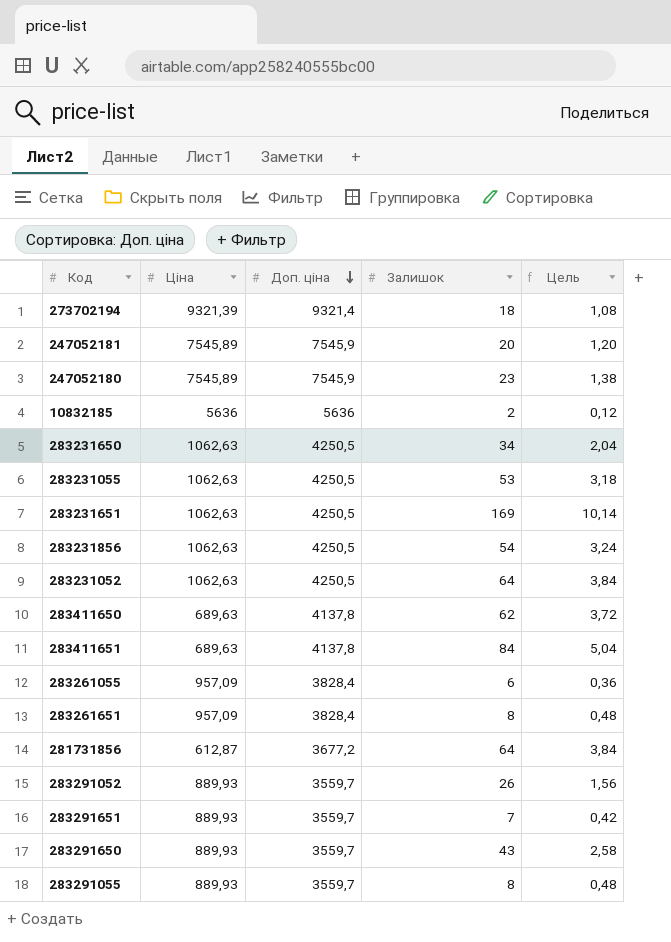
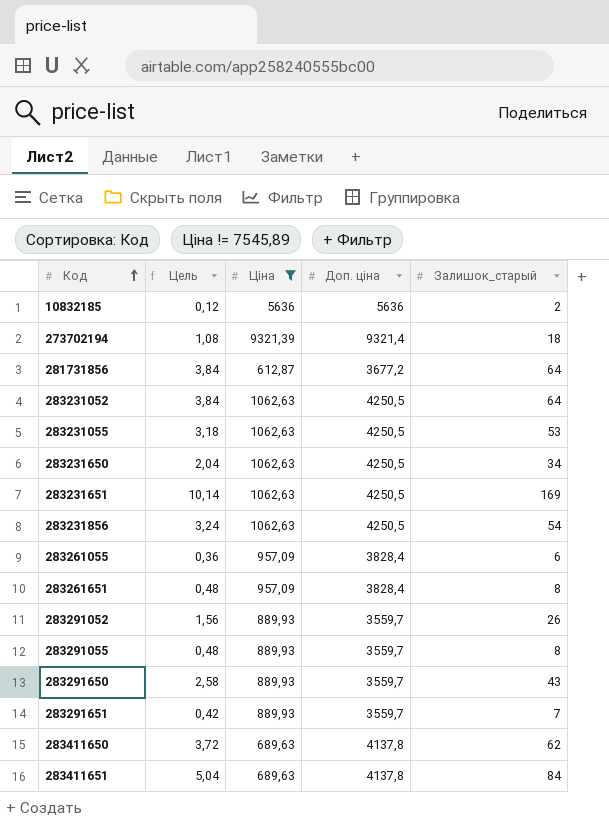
filter: none -> Ціна != 7545,89
row order: Доп. ціна descending -> Код ascending
column Цель | position: 5 -> 2
column name: Залишок -> Залишок_старый

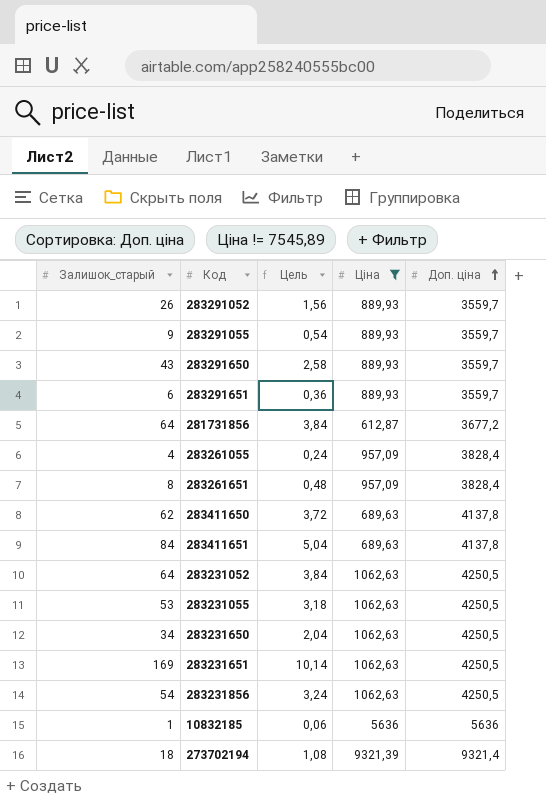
row order: Код ascending -> Доп. ціна ascending
column Залишок_старый | position: 5 -> 1
283291055 | Залишок_старый: 8 -> 9
283291055 | Цель: 0,48 -> 0,54
283291651 | Залишок_старый: 7 -> 6
283291651 | Цель: 0,42 -> 0,36
283261055 | Залишок_старый: 6 -> 4
283261055 | Цель: 0,36 -> 0,24
10832185 | Залишок_старый: 2 -> 1
10832185 | Цель: 0,12 -> 0,06

